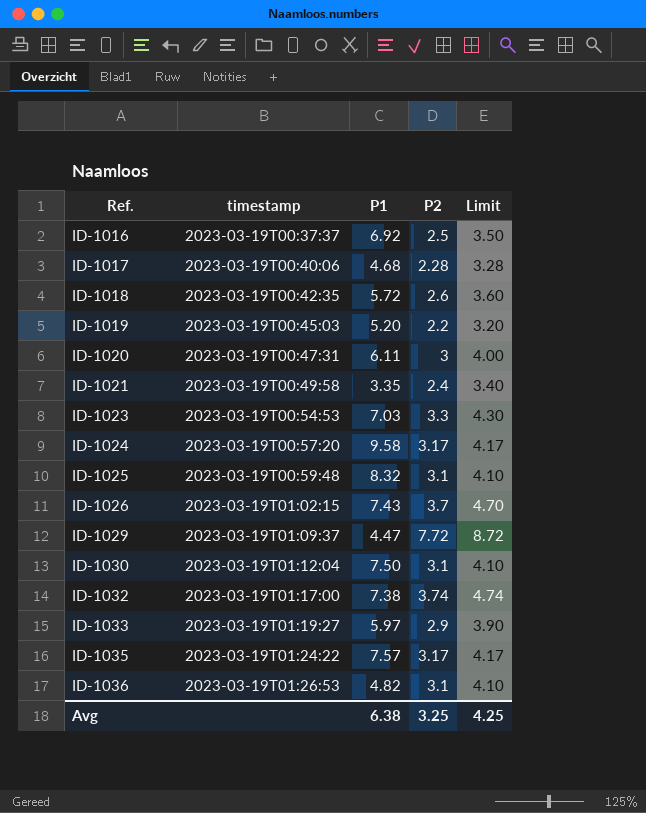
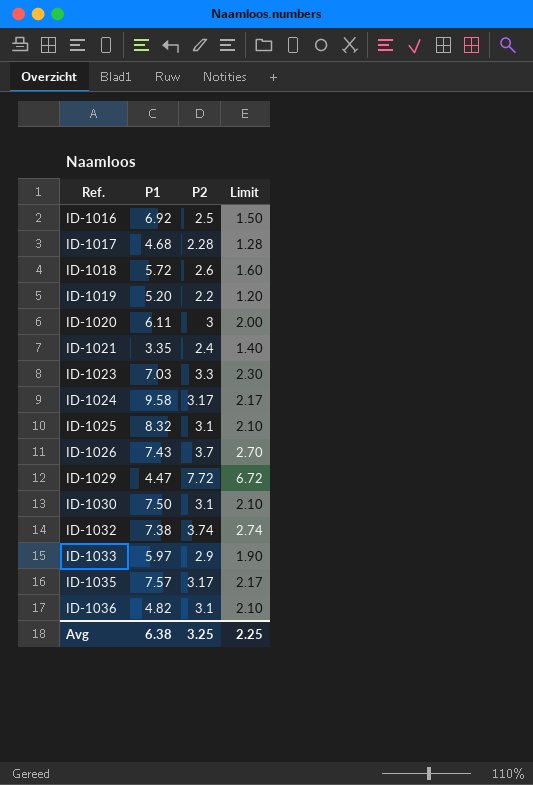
column timestamp | position: 2 -> none
column Limit | formula: [P2] + 1 -> [P2] - 1
Avg | Limit: 4.25 -> 2.25

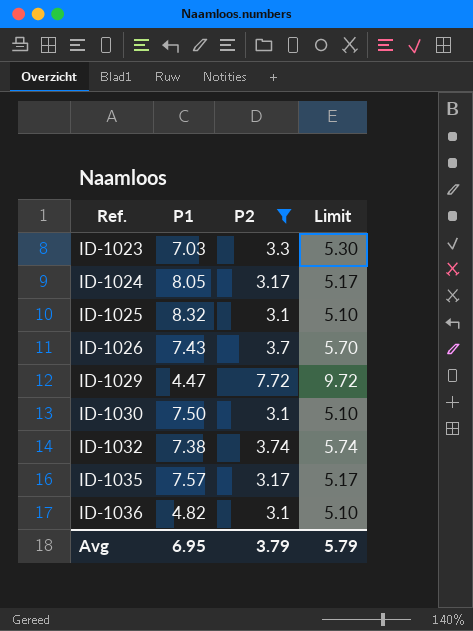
filter: none -> P2 >= 3.1
column Limit | formula: [P2] - 1 -> [P2] + 2
ID-1024 | P1: 9.58 -> 8.05
Avg | P1: 6.38 -> 6.95
Avg | P2: 3.25 -> 3.79
Avg | Limit: 2.25 -> 5.79

